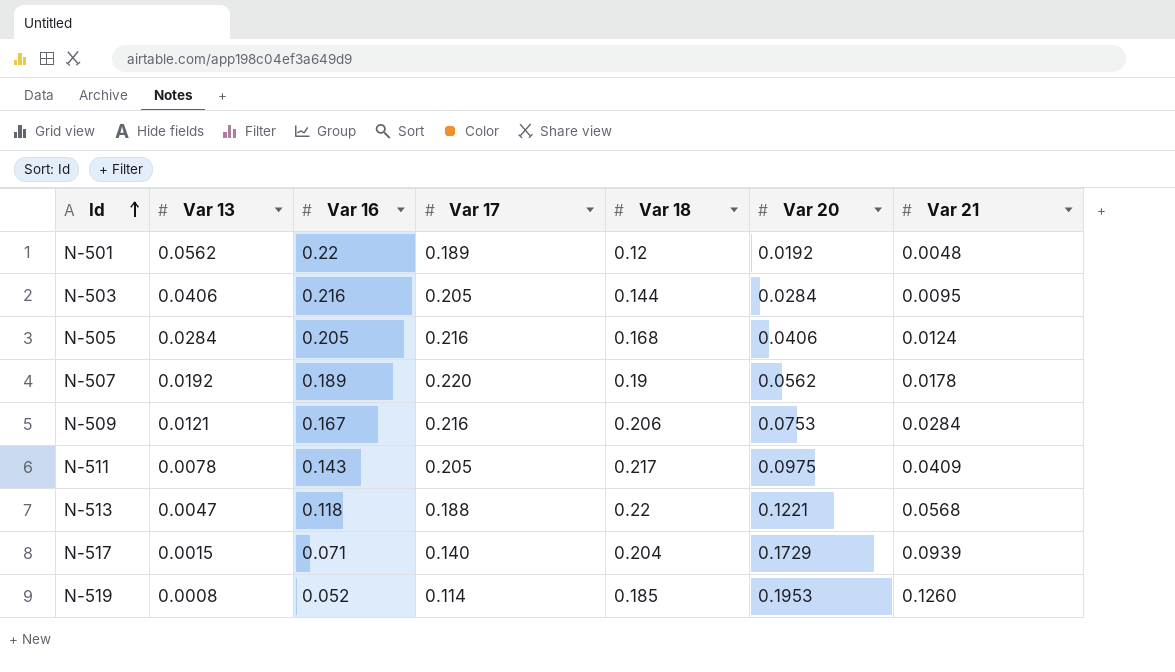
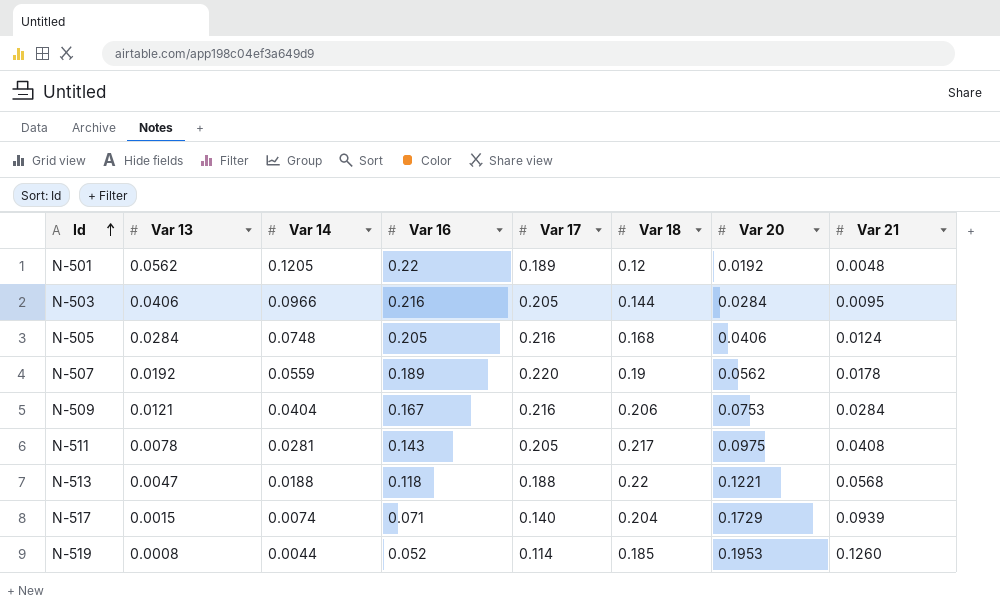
column Var 14 | position: none -> 3
N-511 | Var 21: 0.0409 -> 0.0408

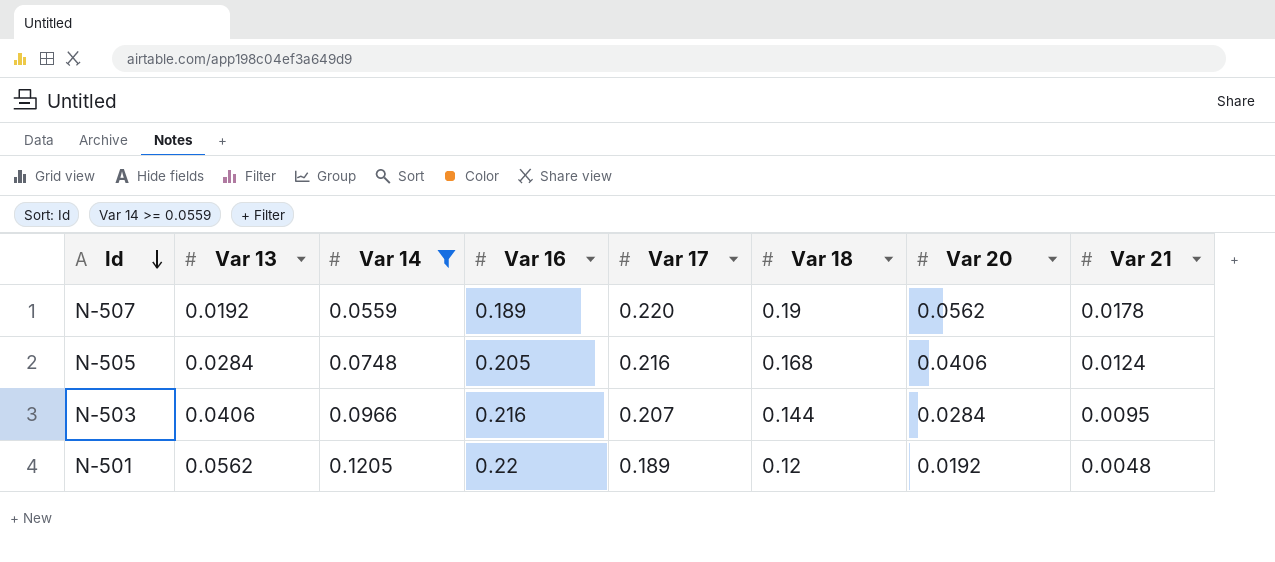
filter: none -> Var 14 >= 0.0559
row order: Id ascending -> Id descending
N-503 | Var 17: 0.205 -> 0.207

